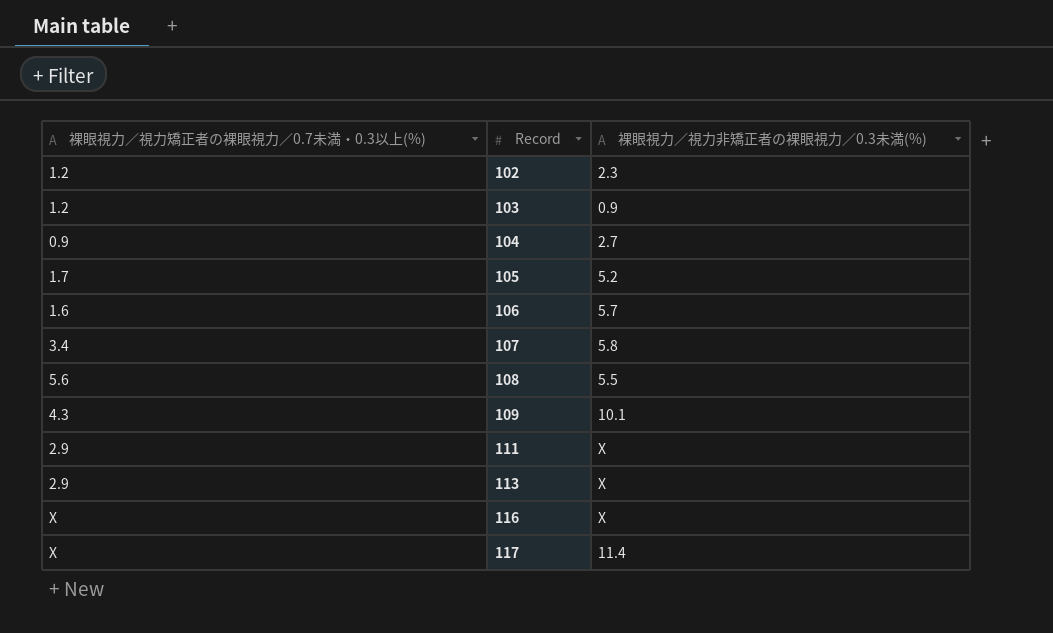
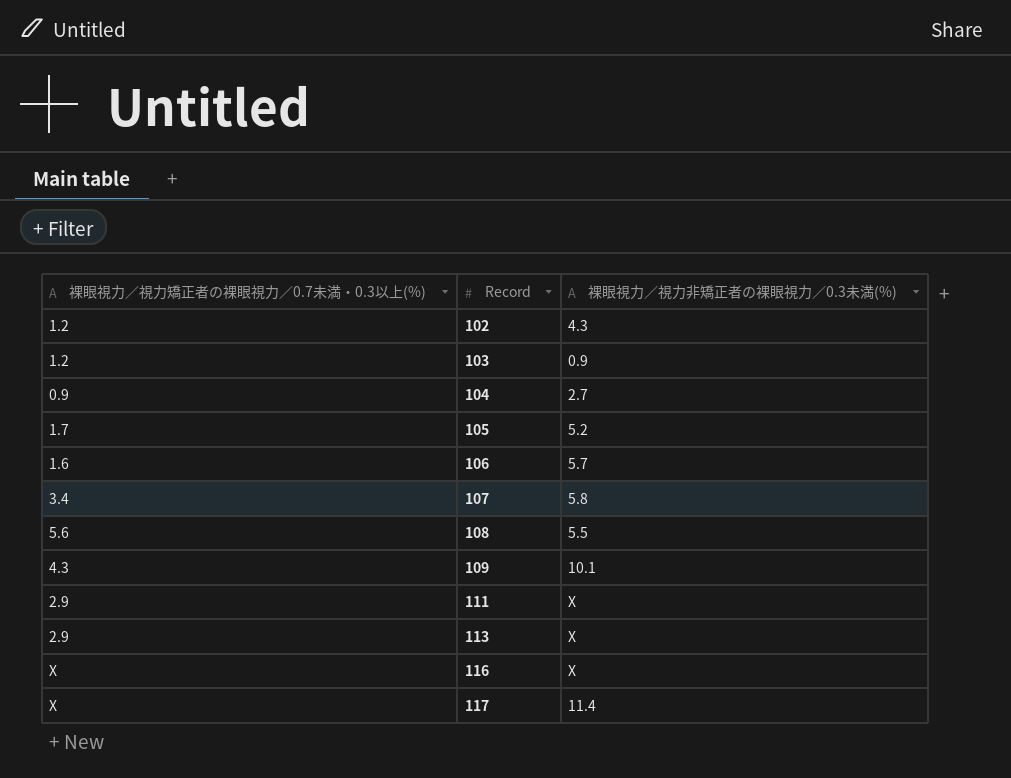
102 | 裸眼視力／視力非矯正者の裸眼視力／0.3未満(%): 2.3 -> 4.3

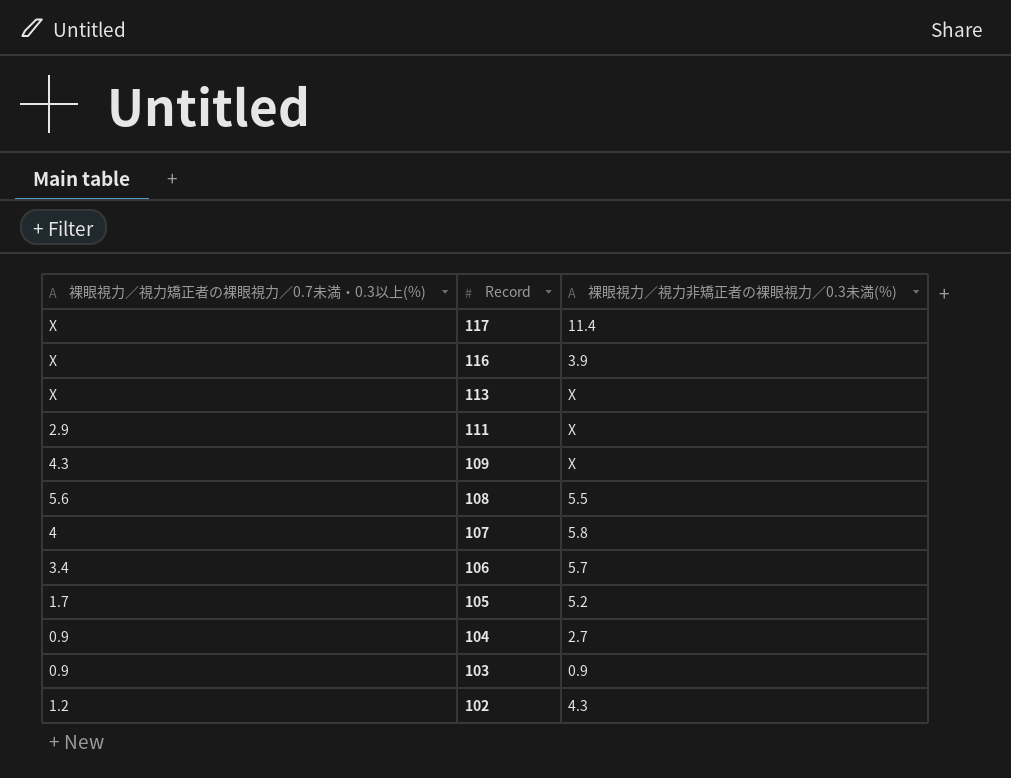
row order: Record ascending -> Record descending
116 | 裸眼視力／視力非矯正者の裸眼視力／0.3未満(%): X -> 3.9
113 | 裸眼視力／視力矯正者の裸眼視力／0.7未満・0.3以上(%): 2.9 -> X
109 | 裸眼視力／視力非矯正者の裸眼視力／0.3未満(%): 10.1 -> X
107 | 裸眼視力／視力矯正者の裸眼視力／0.7未満・0.3以上(%): 3.4 -> 4
106 | 裸眼視力／視力矯正者の裸眼視力／0.7未満・0.3以上(%): 1.6 -> 3.4
103 | 裸眼視力／視力矯正者の裸眼視力／0.7未満・0.3以上(%): 1.2 -> 0.9

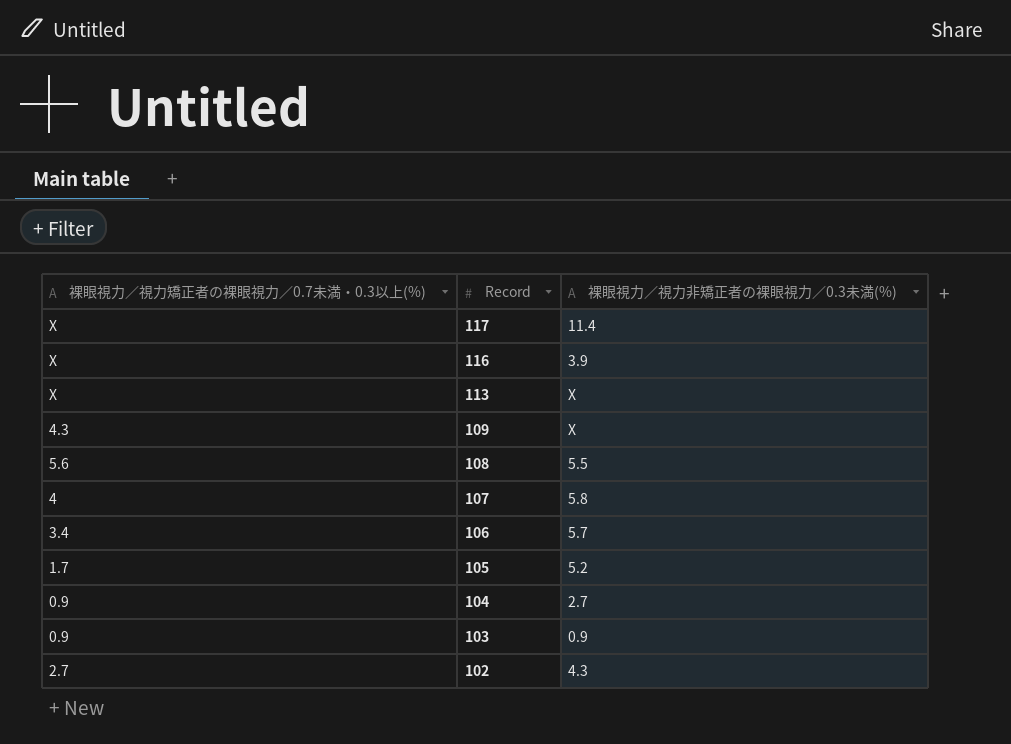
row 111: 2.9 | X -> none
102 | 裸眼視力／視力矯正者の裸眼視力／0.7未満・0.3以上(%): 1.2 -> 2.7

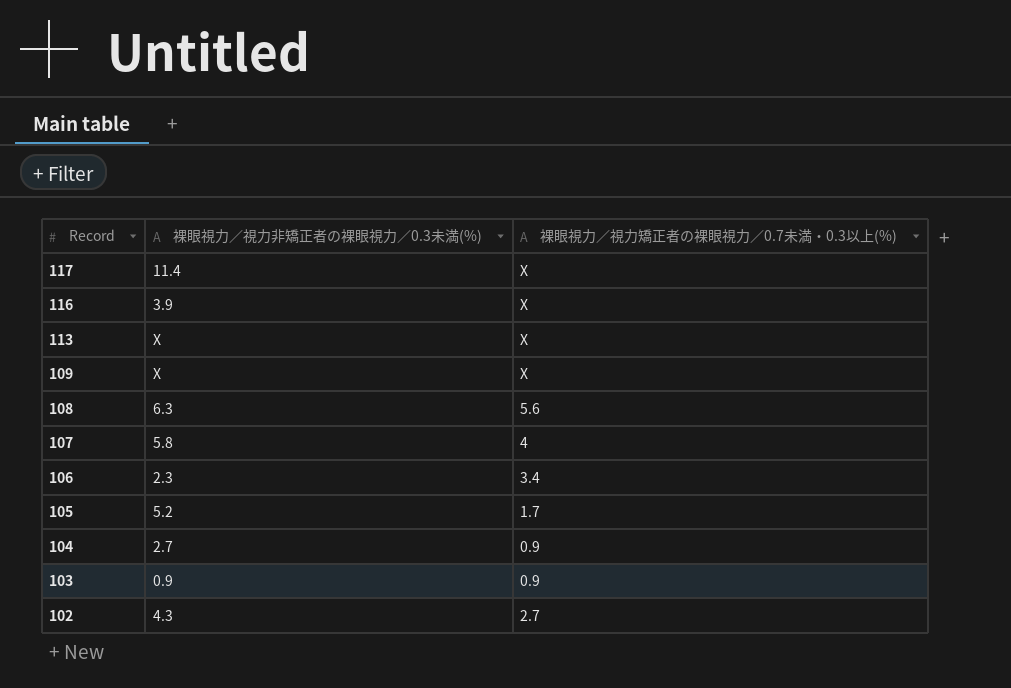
column 裸眼視力／視力矯正者の裸眼視力／0.7未満・0.3以上(%) | position: 1 -> 3
109 | 裸眼視力／視力矯正者の裸眼視力／0.7未満・0.3以上(%): 4.3 -> X
108 | 裸眼視力／視力非矯正者の裸眼視力／0.3未満(%): 5.5 -> 6.3
106 | 裸眼視力／視力非矯正者の裸眼視力／0.3未満(%): 5.7 -> 2.3

